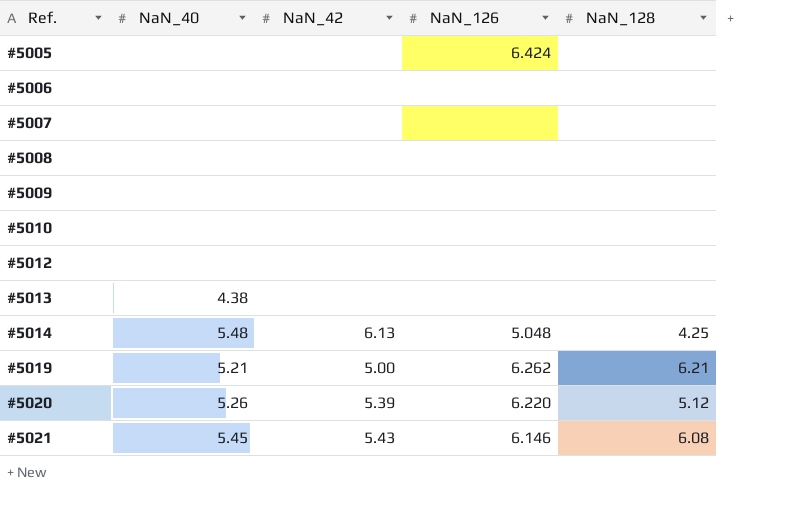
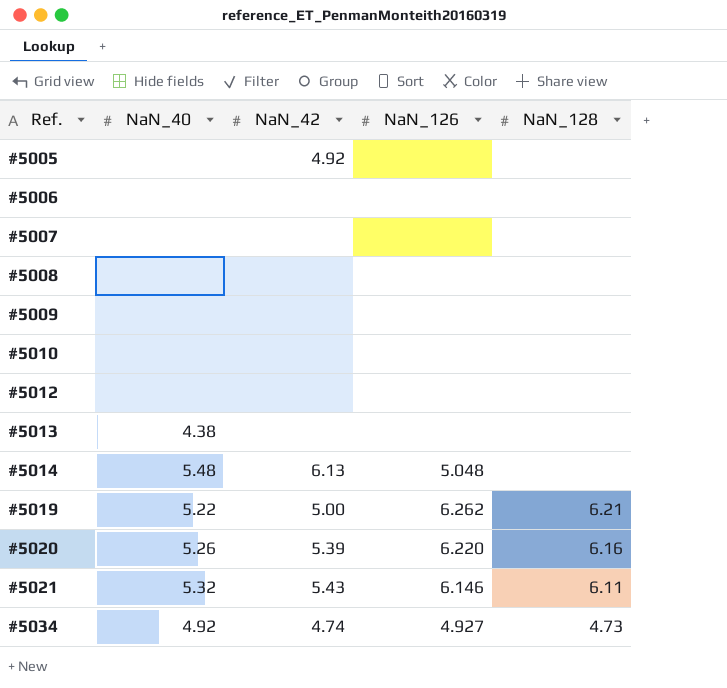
#5005 | NaN_42: none -> 4.92
#5005 | NaN_126: 6.424 -> none
#5014 | NaN_128: 4.25 -> none
#5019 | NaN_40: 5.21 -> 5.22
#5020 | NaN_128: 5.12 -> 6.16
#5021 | NaN_40: 5.45 -> 5.32
#5021 | NaN_128: 6.08 -> 6.11
row #5034: none -> 4.92 | 4.74 | 4.927 | 4.73

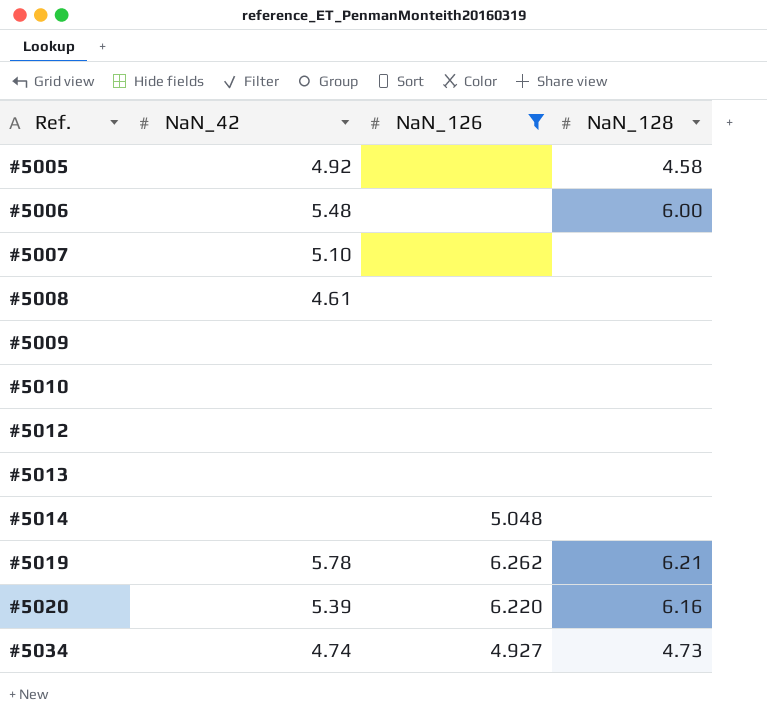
filter: none -> NaN_126 != 6.146
column NaN_40 | position: 2 -> none
#5005 | NaN_128: none -> 4.58
#5006 | NaN_42: none -> 5.48
#5006 | NaN_128: none -> 6.00
#5007 | NaN_42: none -> 5.10
#5008 | NaN_42: none -> 4.61
#5014 | NaN_42: 6.13 -> none
#5019 | NaN_42: 5.00 -> 5.78

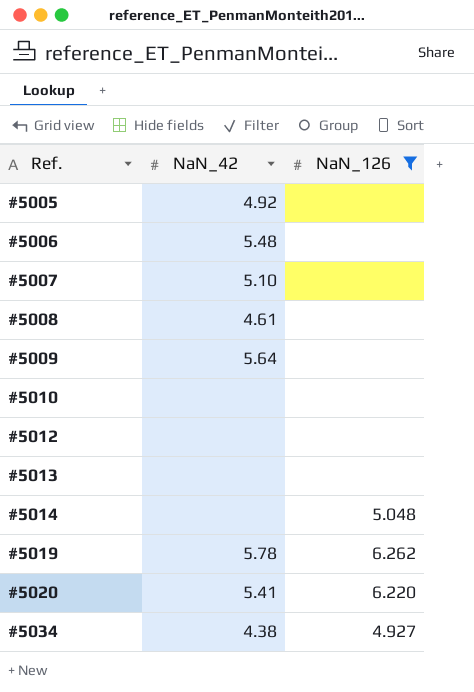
column NaN_128 | position: 4 -> none
#5009 | NaN_42: none -> 5.64
#5020 | NaN_42: 5.39 -> 5.41
#5034 | NaN_42: 4.74 -> 4.38

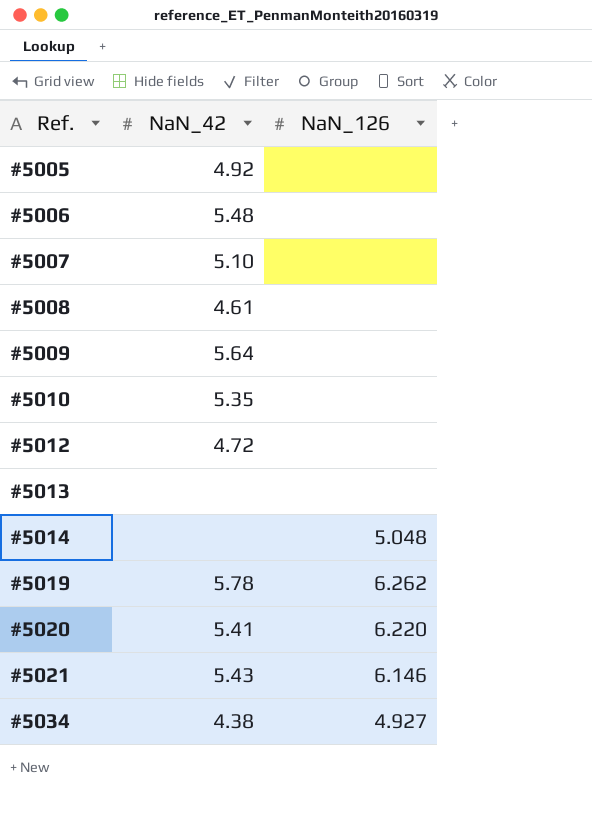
filter: NaN_126 != 6.146 -> none
#5010 | NaN_42: none -> 5.35
#5012 | NaN_42: none -> 4.72

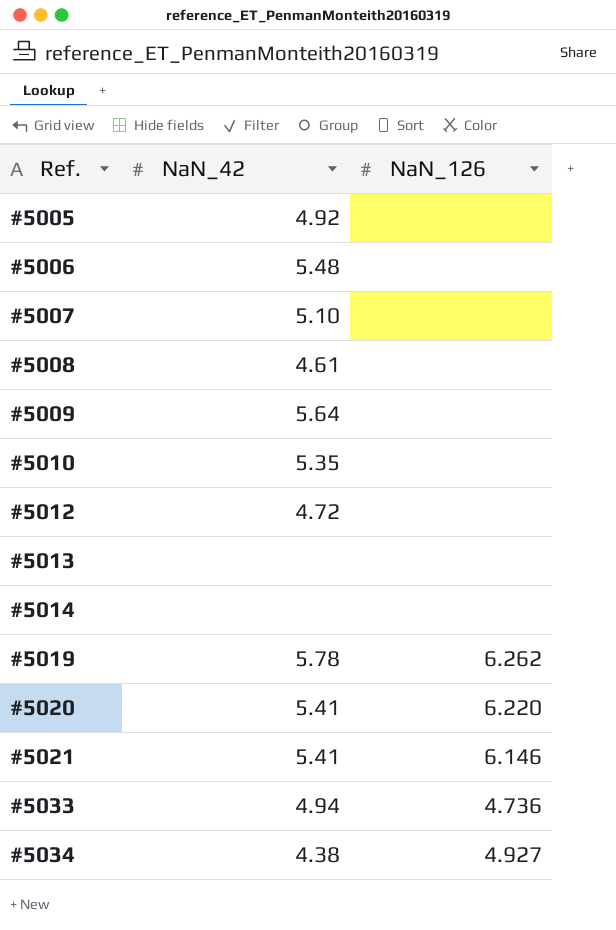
#5014 | NaN_126: 5.048 -> none
#5021 | NaN_42: 5.43 -> 5.41
row #5033: none -> 4.94 | 4.736

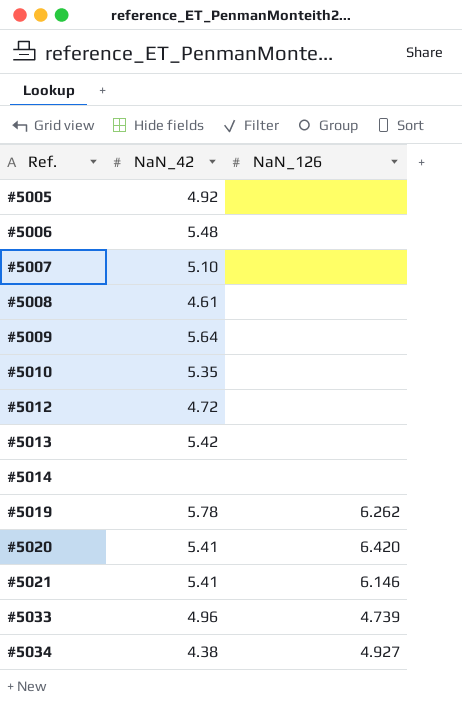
#5013 | NaN_42: none -> 5.42
#5020 | NaN_126: 6.220 -> 6.420
#5033 | NaN_42: 4.94 -> 4.96
#5033 | NaN_126: 4.736 -> 4.739

